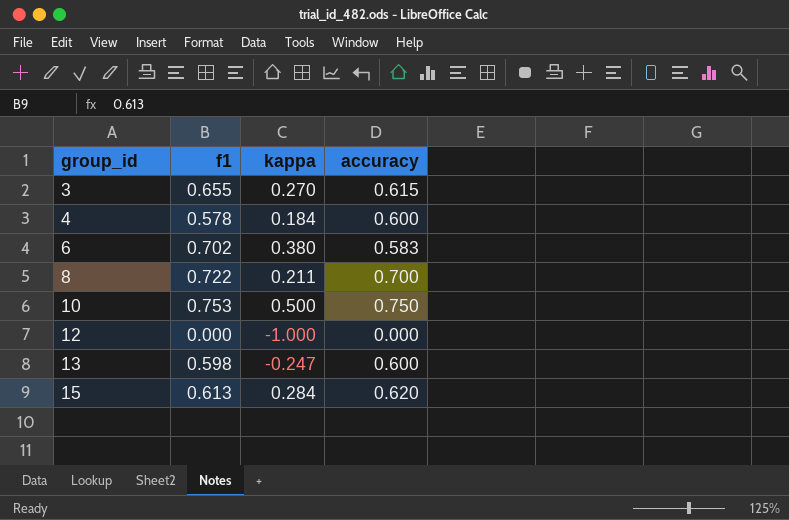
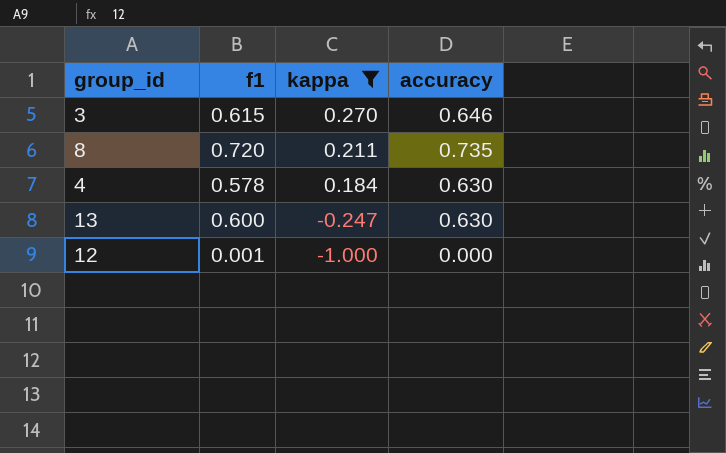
filter: none -> kappa <= 0.270
row order: group_id ascending -> kappa descending
3 | f1: 0.655 -> 0.615
3 | accuracy: 0.615 -> 0.646
8 | f1: 0.722 -> 0.720
8 | accuracy: 0.700 -> 0.735
4 | accuracy: 0.600 -> 0.630
13 | f1: 0.598 -> 0.600
13 | accuracy: 0.600 -> 0.630
12 | f1: 0.000 -> 0.001

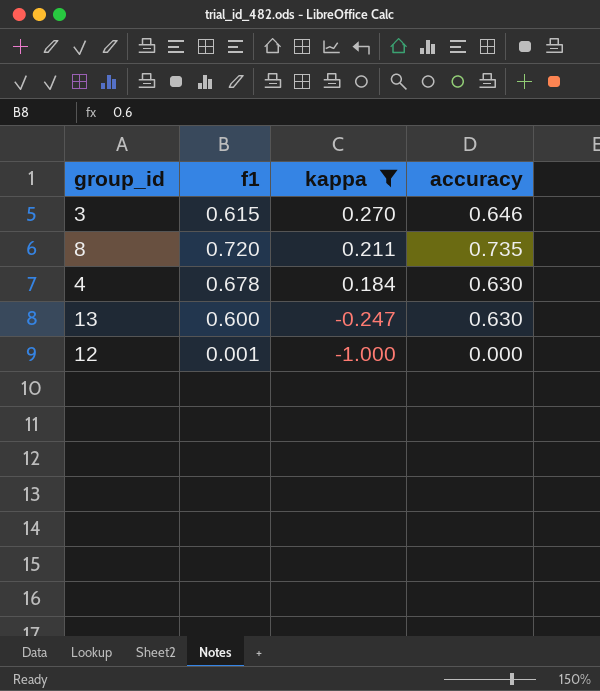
4 | f1: 0.578 -> 0.678

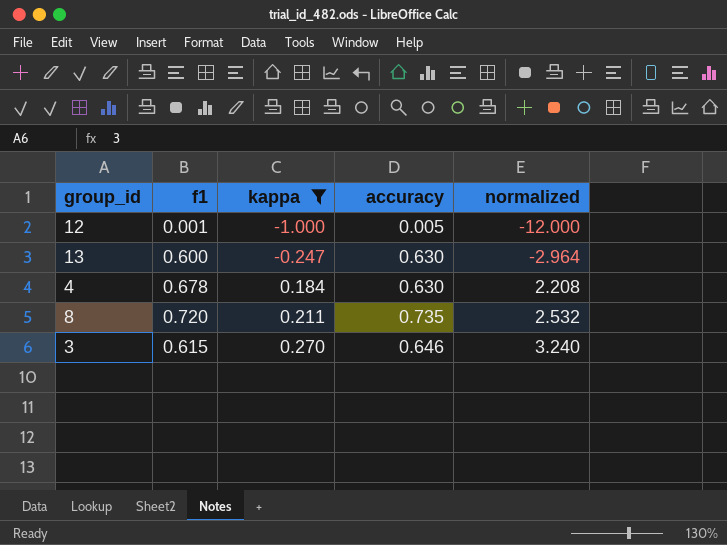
row order: kappa descending -> kappa ascending
column normalized | formula: none -> [kappa] * 12
12 | accuracy: 0.000 -> 0.005

